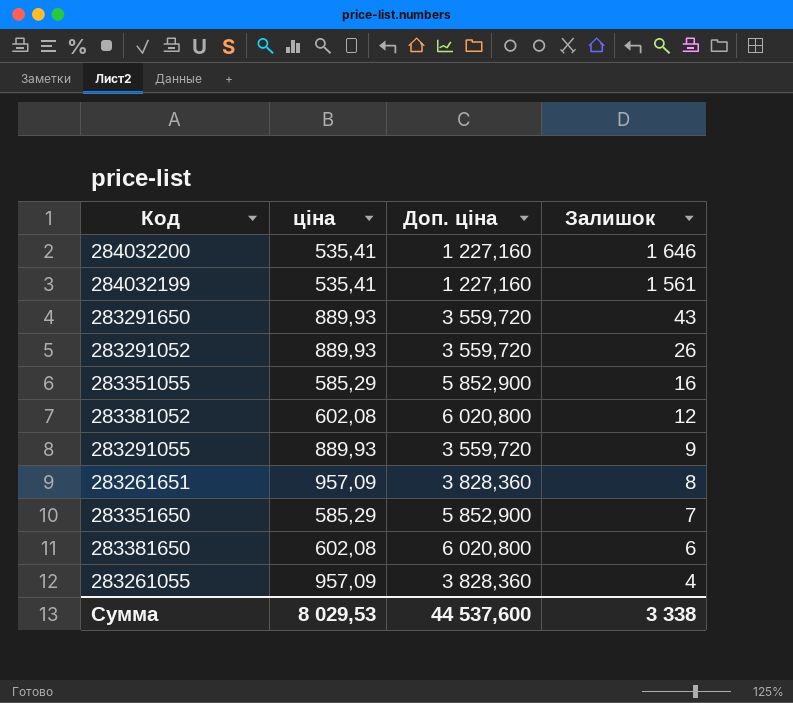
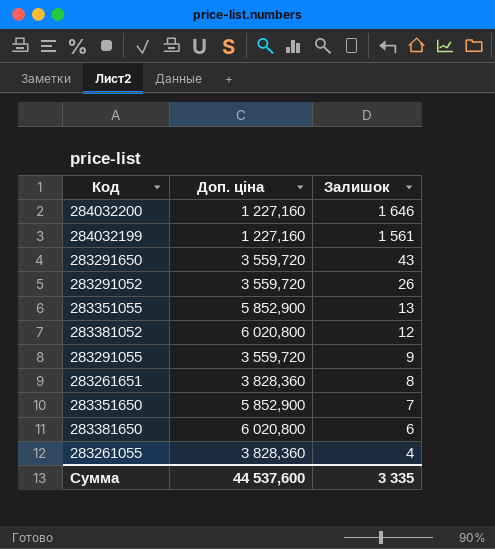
column ціна | position: 2 -> none
283351055 | Залишок: 16 -> 13
Сумма | Залишок: 3 338 -> 3 335

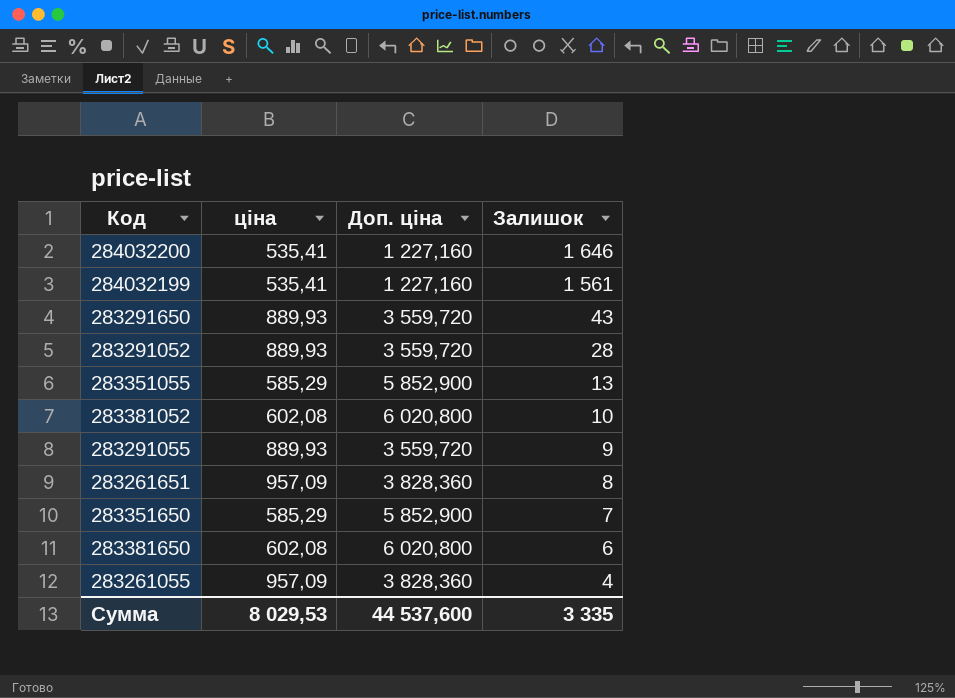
column ціна | position: none -> 2
283291052 | Залишок: 26 -> 28
283381052 | Залишок: 12 -> 10

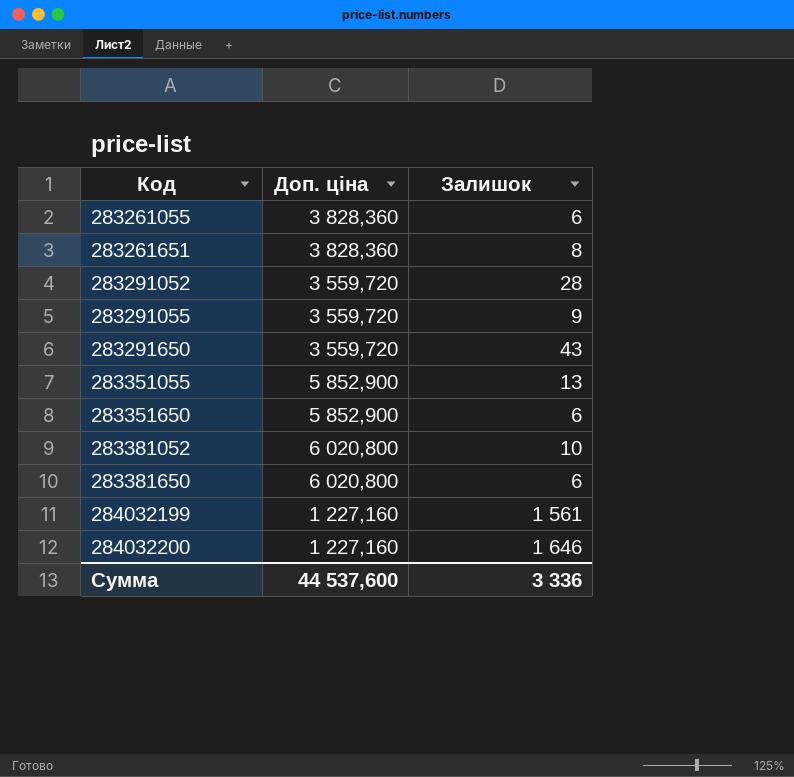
row order: Залишок descending -> Код ascending
column ціна | position: 2 -> none
283261055 | Залишок: 4 -> 6
283351650 | Залишок: 7 -> 6
Сумма | Залишок: 3 335 -> 3 336

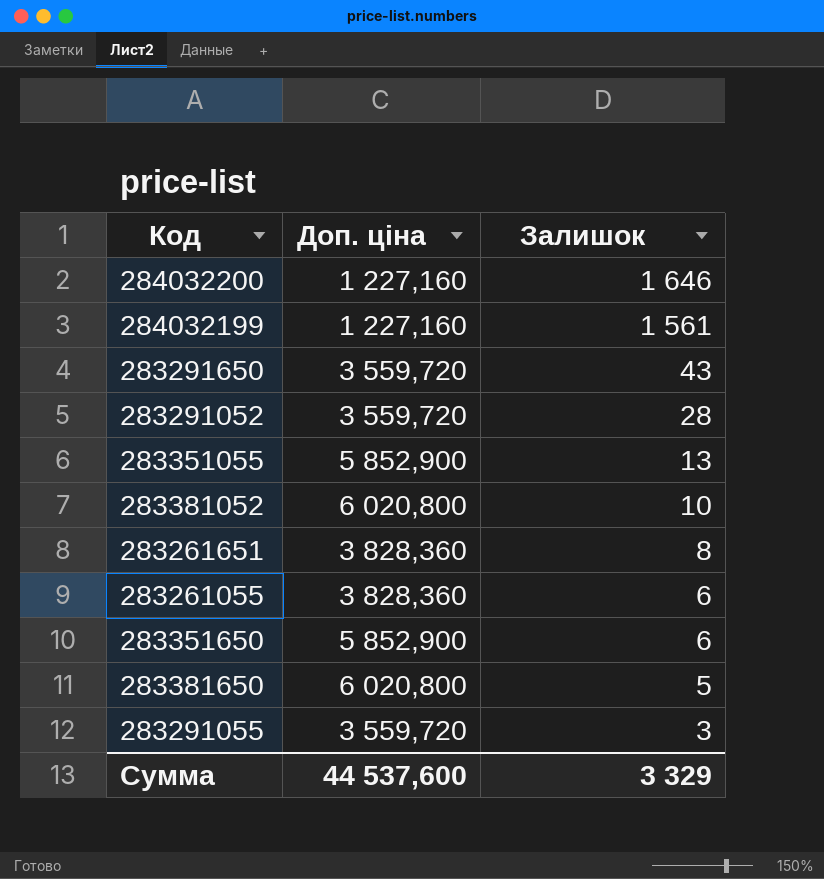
row order: Код ascending -> Залишок descending
283381650 | Залишок: 6 -> 5
283291055 | Залишок: 9 -> 3
Сумма | Залишок: 3 336 -> 3 329

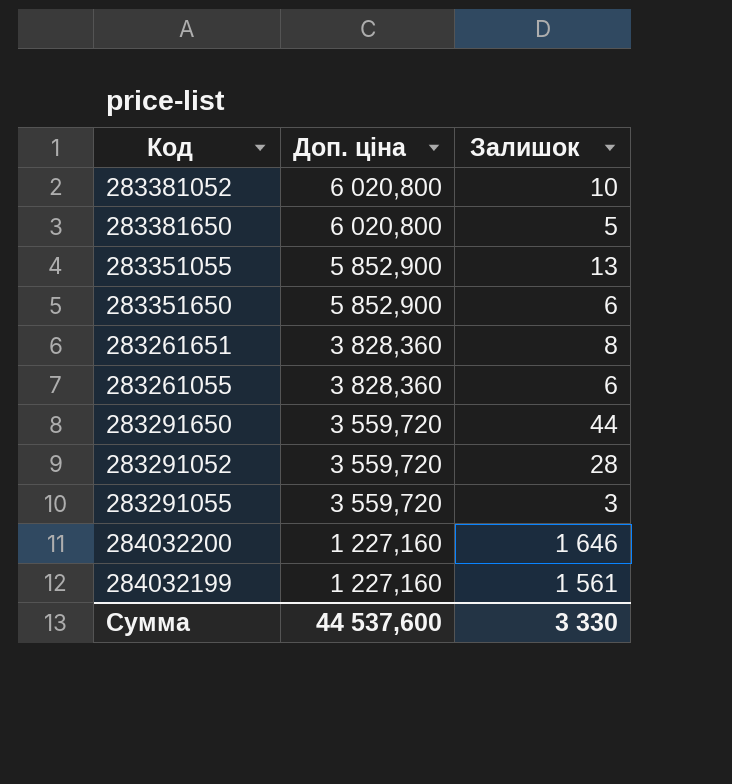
row order: Залишок descending -> Доп. ціна descending
283291650 | Залишок: 43 -> 44
Сумма | Залишок: 3 329 -> 3 330

